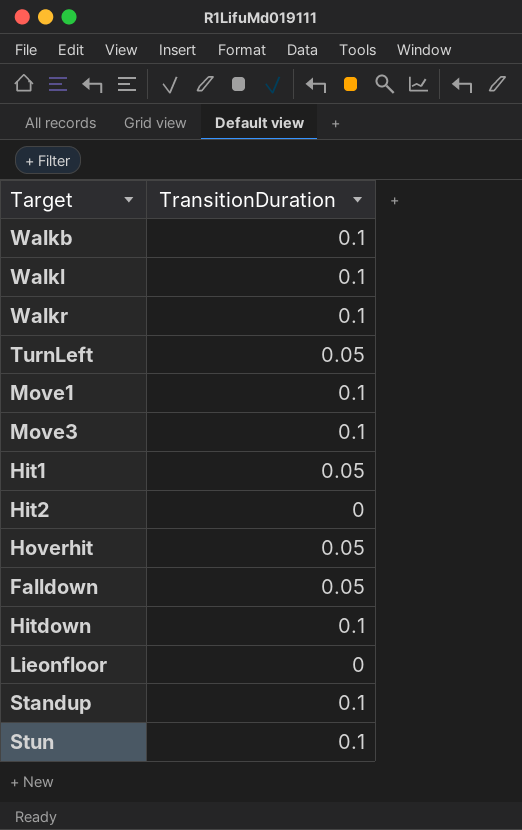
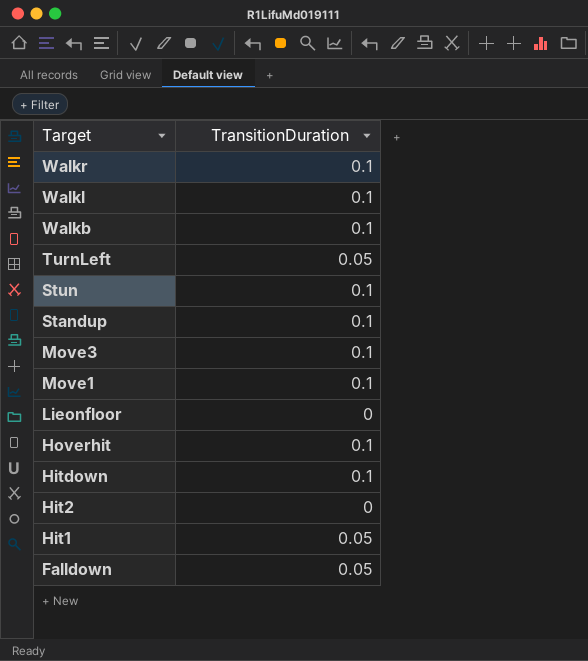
row order: none -> Target descending
Hoverhit | TransitionDuration: 0.05 -> 0.1

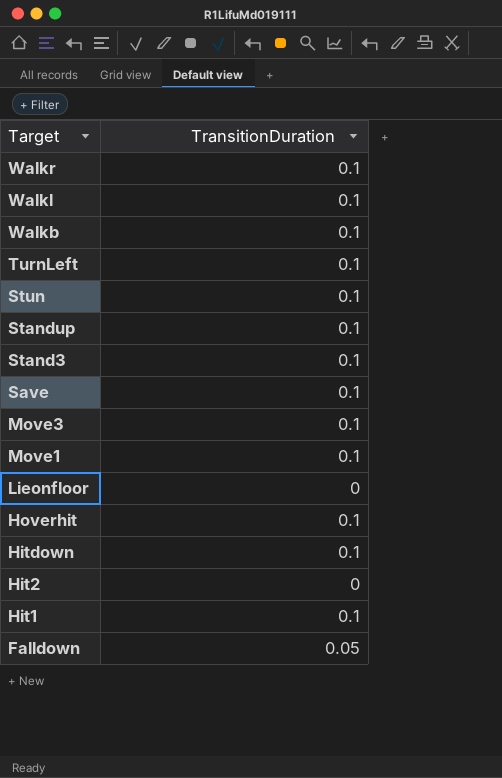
TurnLeft | TransitionDuration: 0.05 -> 0.1
row Stand3: none -> 0.1
row Save: none -> 0.1
Hit1 | TransitionDuration: 0.05 -> 0.1

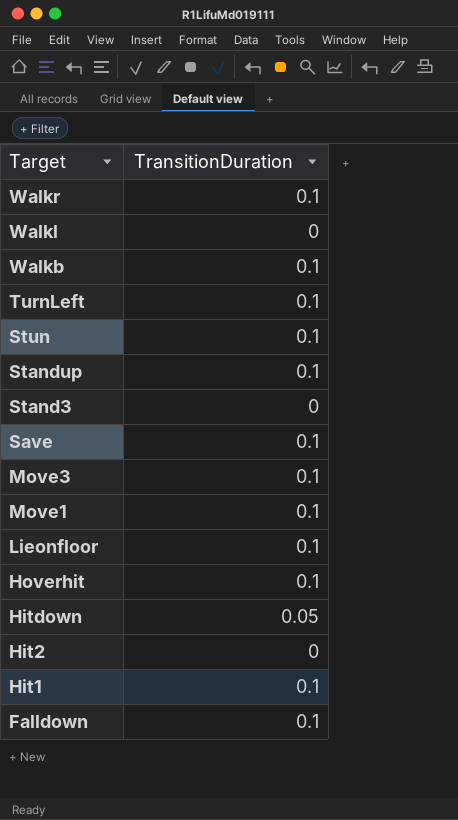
Walkl | TransitionDuration: 0.1 -> 0
Stand3 | TransitionDuration: 0.1 -> 0
Lieonfloor | TransitionDuration: 0 -> 0.1
Hitdown | TransitionDuration: 0.1 -> 0.05
Falldown | TransitionDuration: 0.05 -> 0.1

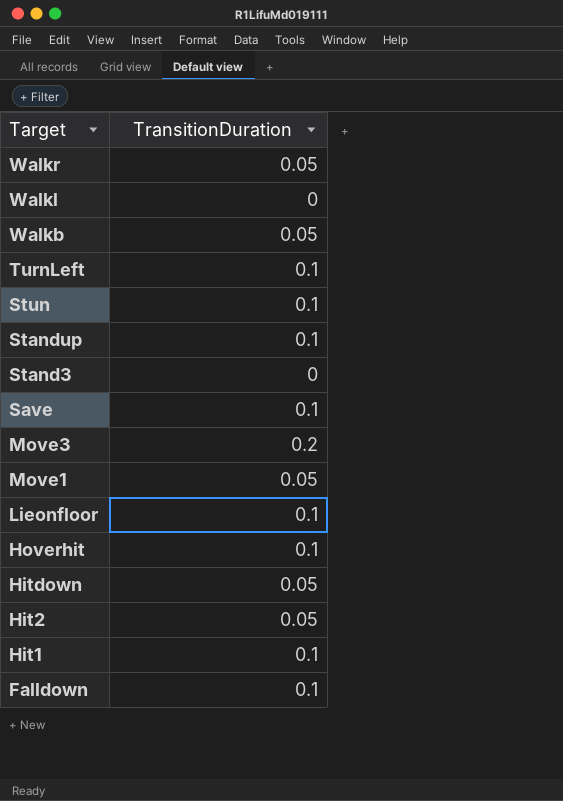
Walkr | TransitionDuration: 0.1 -> 0.05
Walkb | TransitionDuration: 0.1 -> 0.05
Move3 | TransitionDuration: 0.1 -> 0.2
Move1 | TransitionDuration: 0.1 -> 0.05
Hit2 | TransitionDuration: 0 -> 0.05

